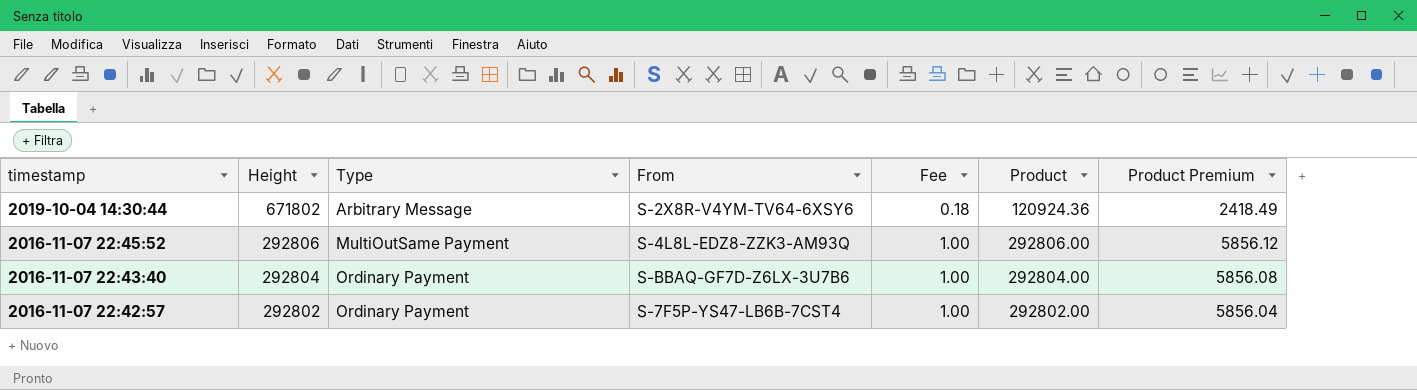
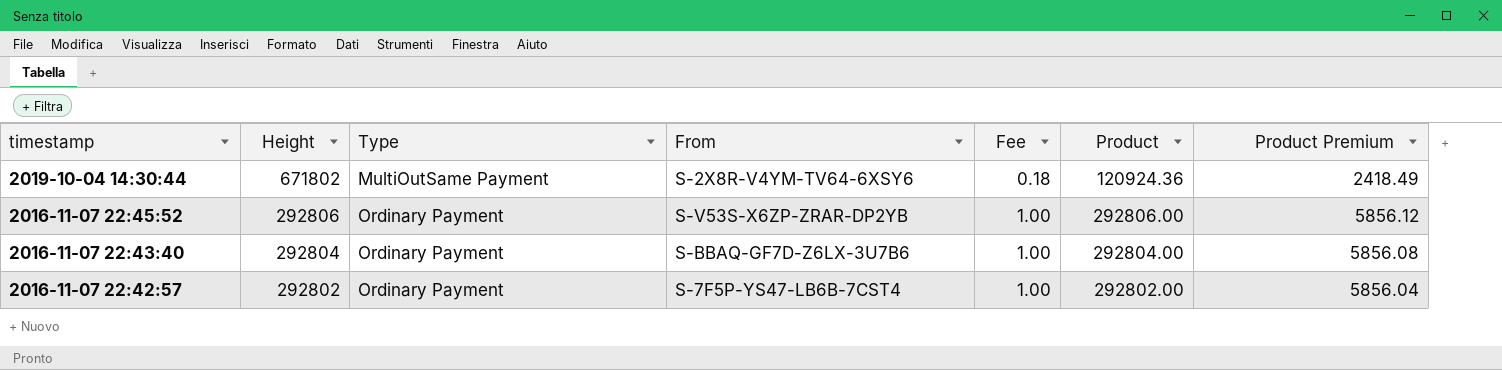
2019-10-04 14:30:44 | Type: Arbitrary Message -> MultiOutSame Payment
2016-11-07 22:45:52 | Type: MultiOutSame Payment -> Ordinary Payment
2016-11-07 22:45:52 | From: S-4L8L-EDZ8-ZZK3-AM93Q -> S-V53S-X6ZP-ZRAR-DP2YB

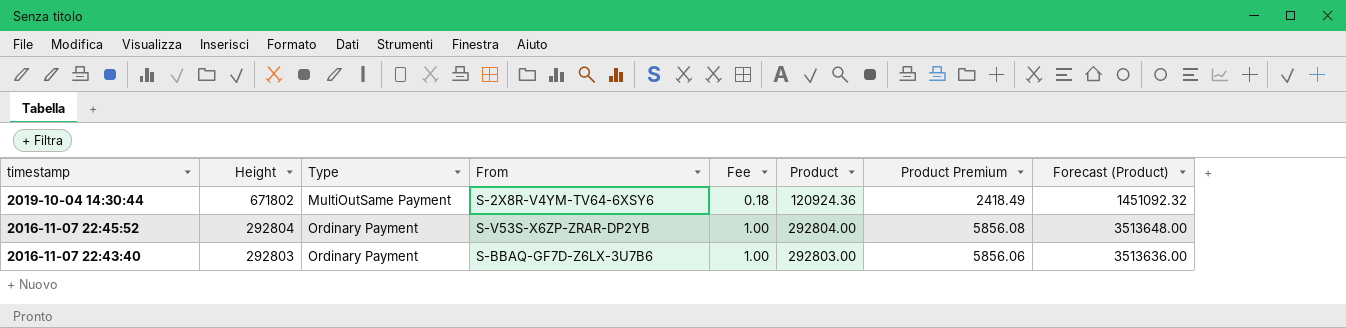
column Forecast (Product) | formula: none -> [Product] * 12
row 2016-11-07 22:42:57: 292802 | Ordinary Payment | S-7F5P-YS47-LB6B-7CST4 | 1.00 | 292802.00 | 5856.04 -> none
2016-11-07 22:45:52 | Height: 292806 -> 292804
2016-11-07 22:45:52 | Product: 292806.00 -> 292804.00
2016-11-07 22:45:52 | Product Premium: 5856.12 -> 5856.08
2016-11-07 22:43:40 | Height: 292804 -> 292803
2016-11-07 22:43:40 | Product: 292804.00 -> 292803.00
2016-11-07 22:43:40 | Product Premium: 5856.08 -> 5856.06

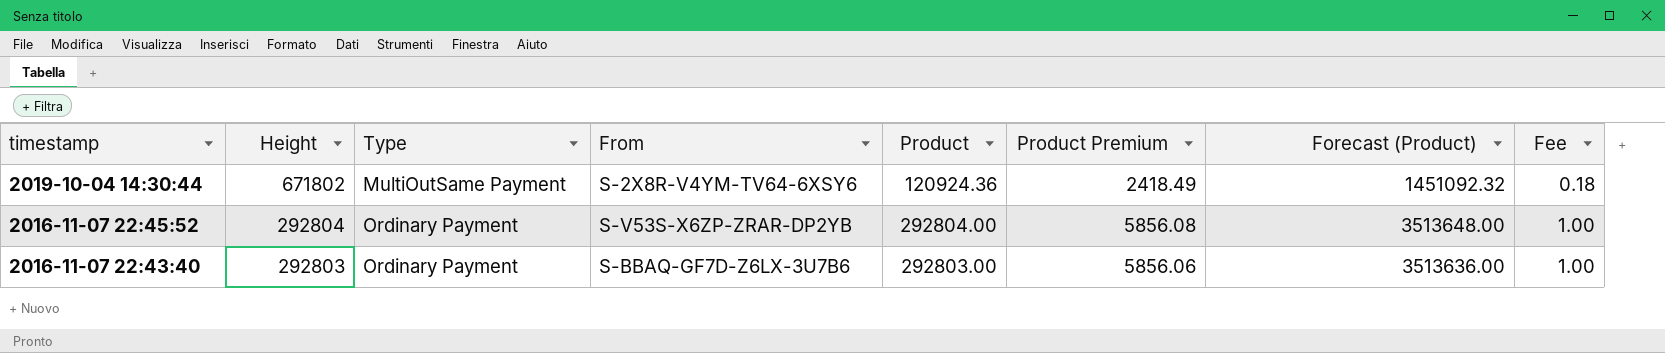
column Fee | position: 5 -> 8

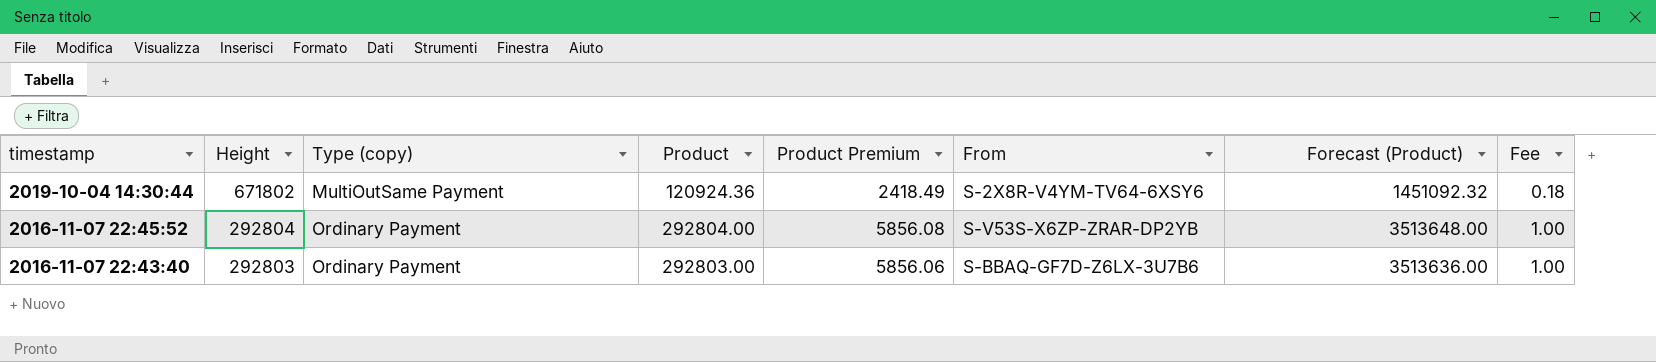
column name: Type -> Type (copy)
column From | position: 4 -> 6

